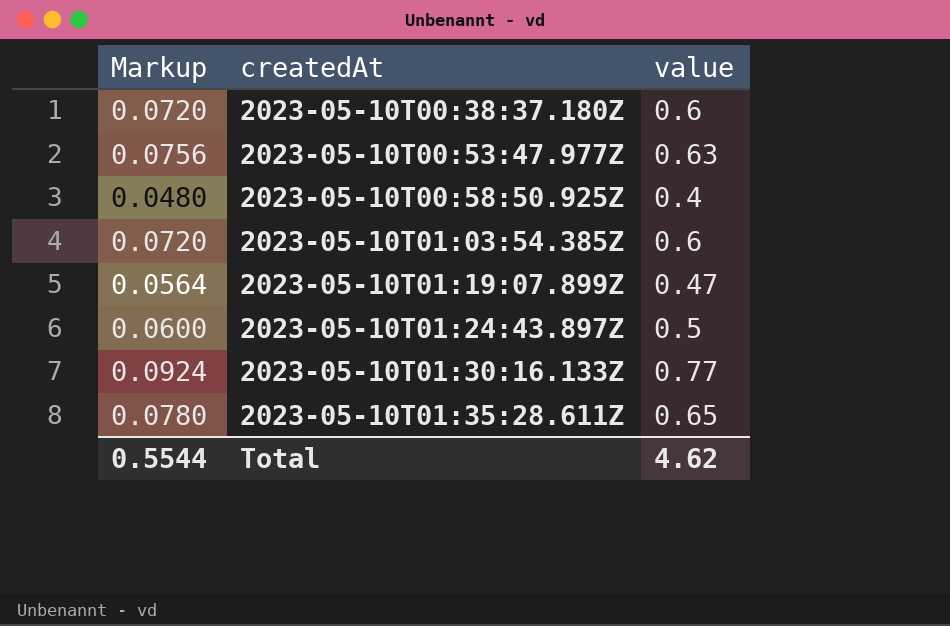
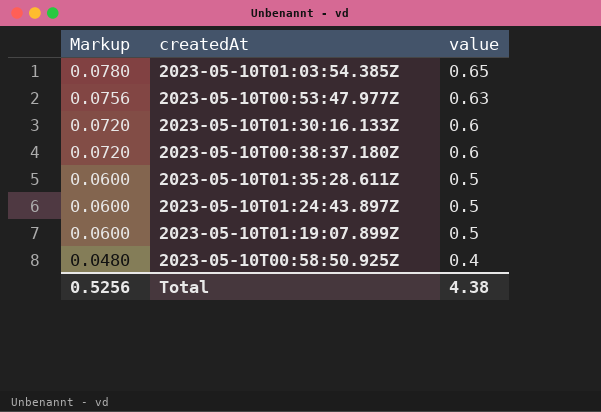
row order: createdAt ascending -> Markup descending
2023-05-10T01:03:54.385Z | Markup: 0.0720 -> 0.0780
2023-05-10T01:03:54.385Z | value: 0.6 -> 0.65
2023-05-10T01:30:16.133Z | Markup: 0.0924 -> 0.0720
2023-05-10T01:30:16.133Z | value: 0.77 -> 0.6
2023-05-10T01:35:28.611Z | Markup: 0.0780 -> 0.0600
2023-05-10T01:35:28.611Z | value: 0.65 -> 0.5
2023-05-10T01:19:07.899Z | Markup: 0.0564 -> 0.0600
2023-05-10T01:19:07.899Z | value: 0.47 -> 0.5
Total | Markup: 0.5544 -> 0.5256
Total | value: 4.62 -> 4.38

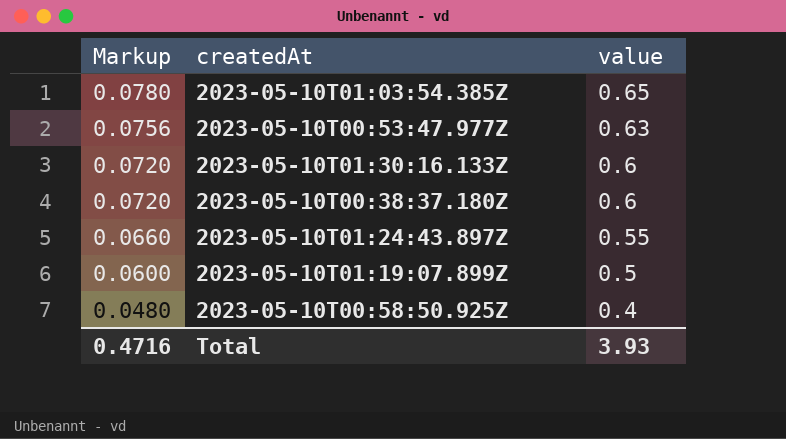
row 2023-05-10T01:35:28.611Z: 0.0600 | 0.5 -> none
2023-05-10T01:24:43.897Z | Markup: 0.0600 -> 0.0660
2023-05-10T01:24:43.897Z | value: 0.5 -> 0.55
Total | Markup: 0.5256 -> 0.4716
Total | value: 4.38 -> 3.93

